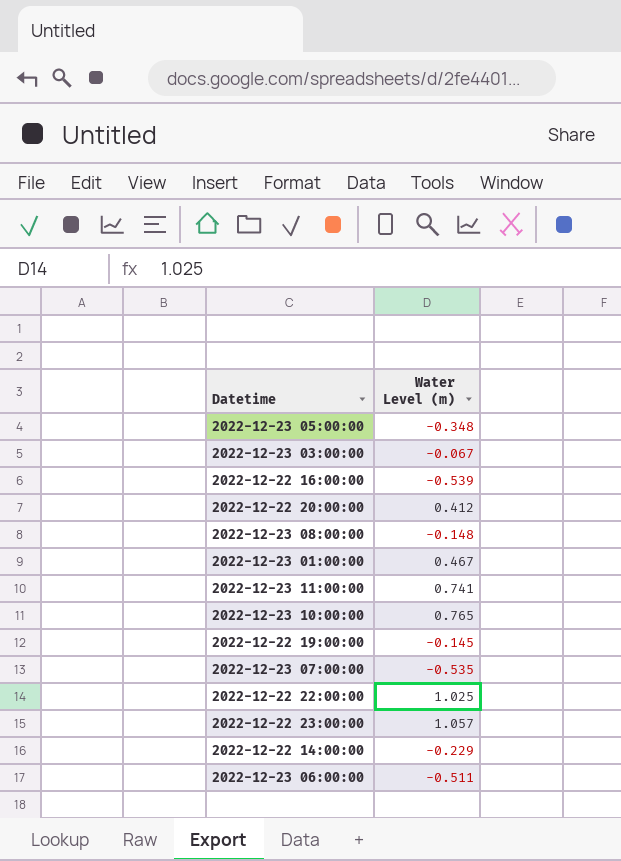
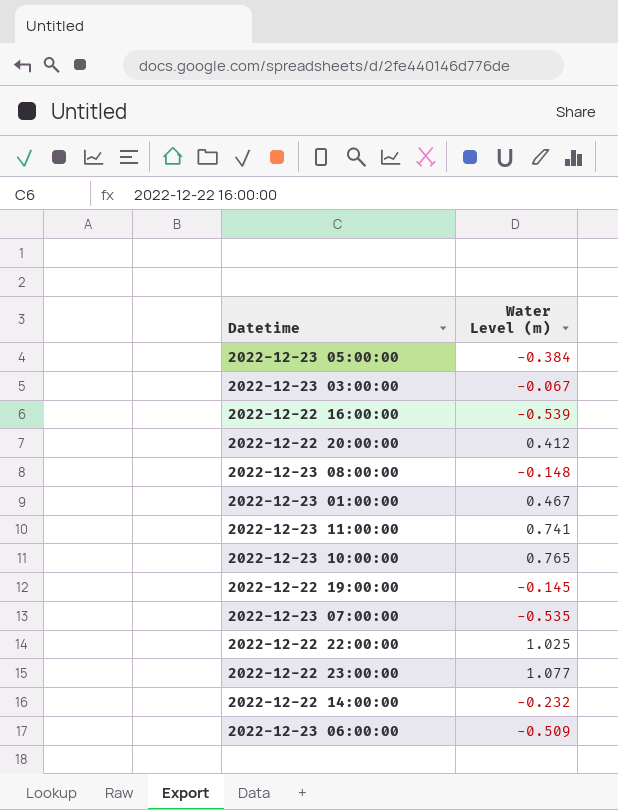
2022-12-23 05:00:00 | Water Level (m): -0.348 -> -0.384
2022-12-22 23:00:00 | Water Level (m): 1.057 -> 1.077
2022-12-22 14:00:00 | Water Level (m): -0.229 -> -0.232
2022-12-23 06:00:00 | Water Level (m): -0.511 -> -0.509

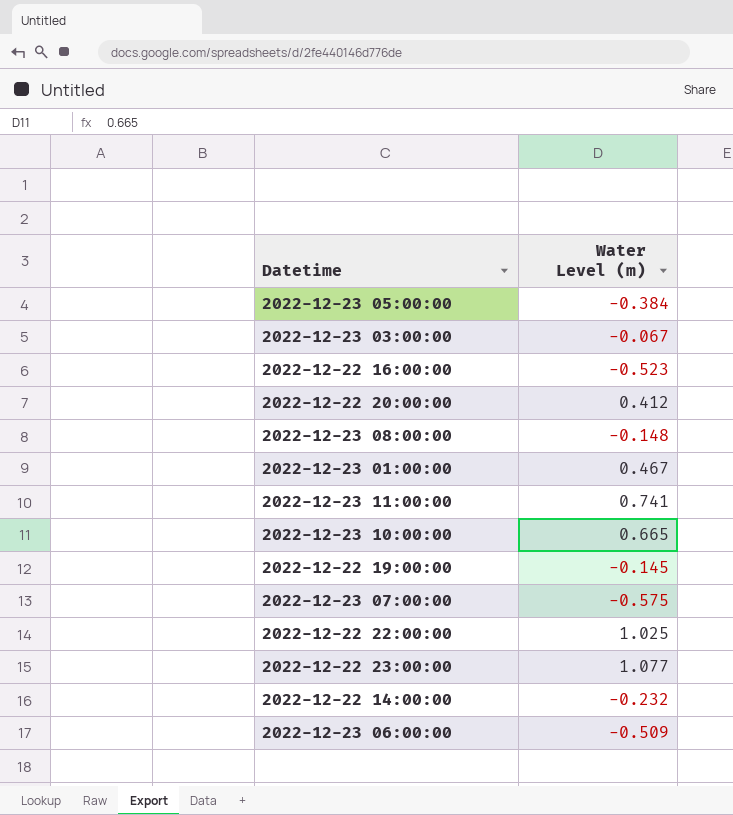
2022-12-22 16:00:00 | Water Level (m): -0.539 -> -0.523
2022-12-23 10:00:00 | Water Level (m): 0.765 -> 0.665
2022-12-23 07:00:00 | Water Level (m): -0.535 -> -0.575

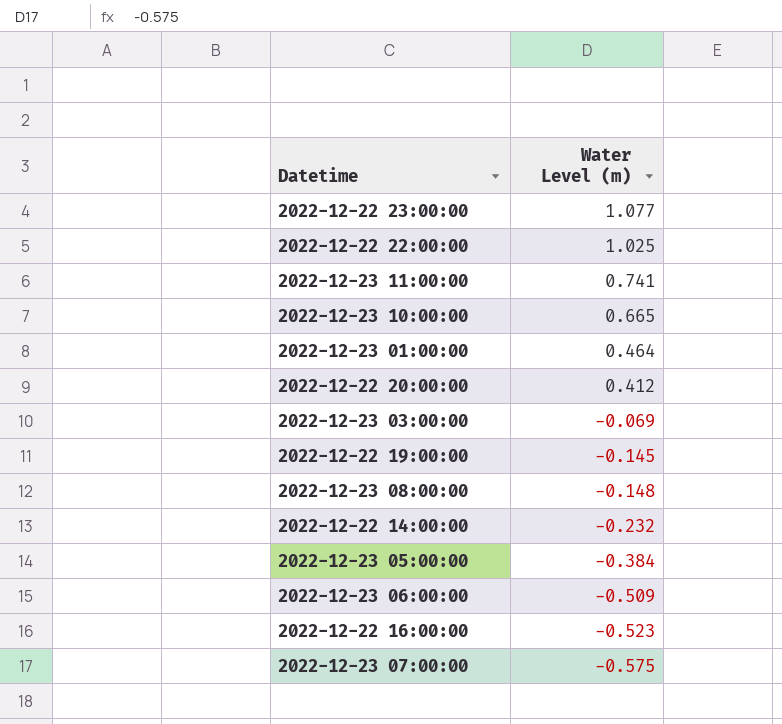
row order: none -> Water Level (m) descending
2022-12-23 01:00:00 | Water Level (m): 0.467 -> 0.464
2022-12-23 03:00:00 | Water Level (m): -0.067 -> -0.069

